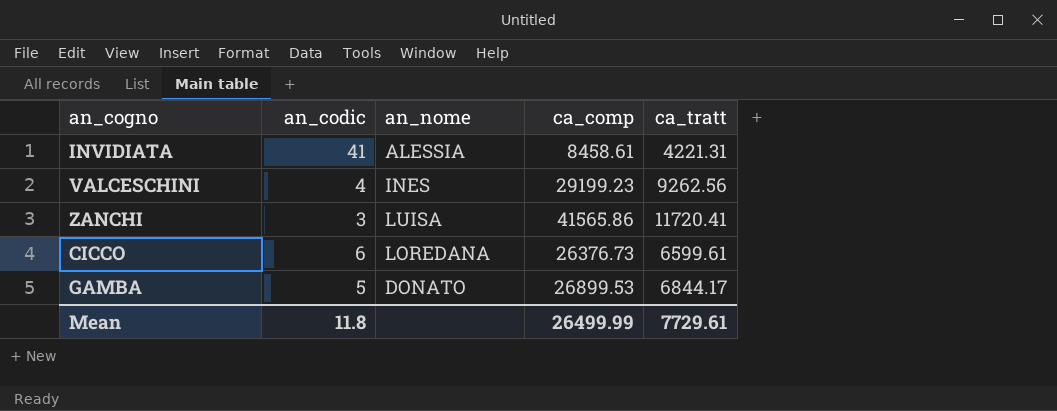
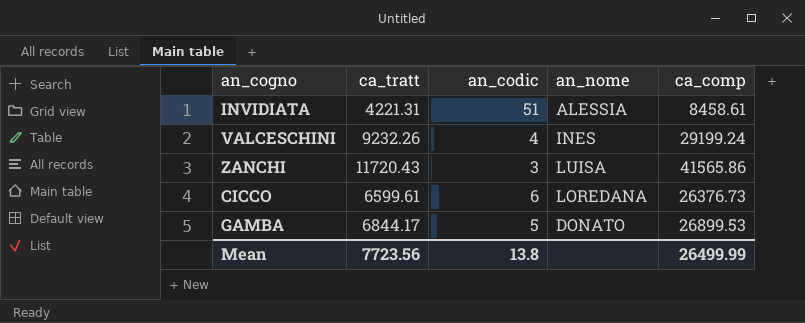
column ca_tratt | position: 5 -> 2
INVIDIATA | an_codic: 41 -> 51
VALCESCHINI | ca_tratt: 9262.56 -> 9232.26
VALCESCHINI | ca_comp: 29199.23 -> 29199.24
ZANCHI | ca_tratt: 11720.41 -> 11720.43
Mean | ca_tratt: 7729.61 -> 7723.56
Mean | an_codic: 11.8 -> 13.8

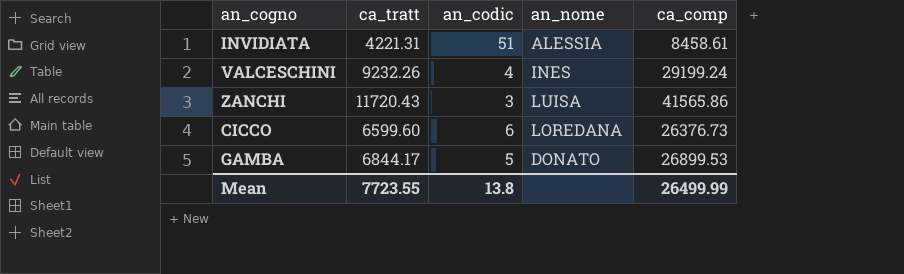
CICCO | ca_tratt: 6599.61 -> 6599.60
Mean | ca_tratt: 7723.56 -> 7723.55

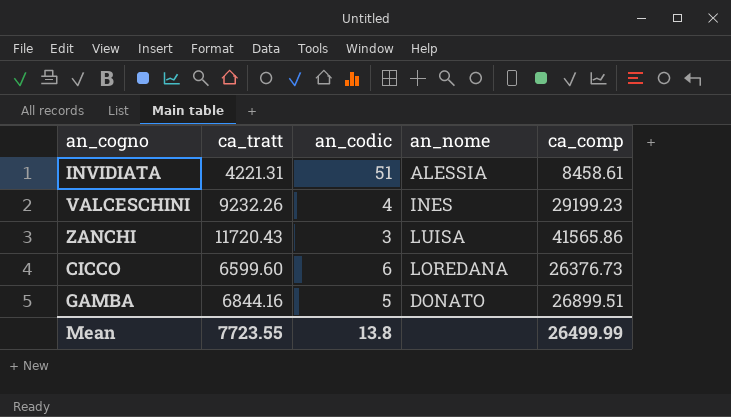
VALCESCHINI | ca_comp: 29199.24 -> 29199.23
GAMBA | ca_tratt: 6844.17 -> 6844.16
GAMBA | ca_comp: 26899.53 -> 26899.51

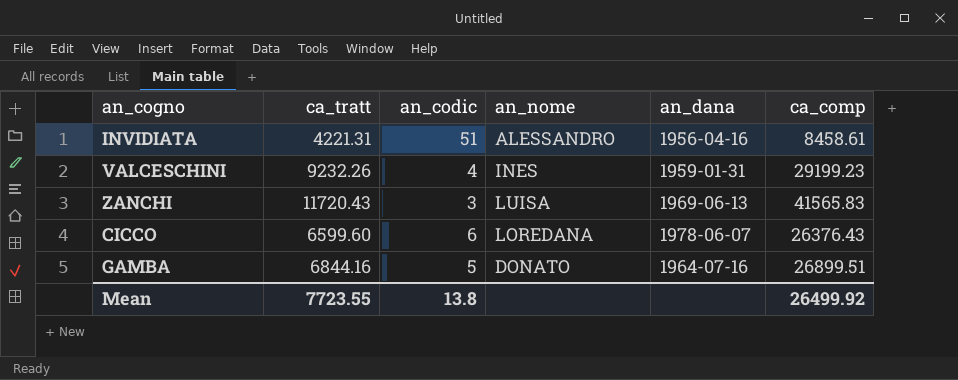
column an_dana | position: none -> 5
INVIDIATA | an_nome: ALESSIA -> ALESSANDRO
ZANCHI | ca_comp: 41565.86 -> 41565.83
CICCO | ca_comp: 26376.73 -> 26376.43
Mean | ca_comp: 26499.99 -> 26499.92

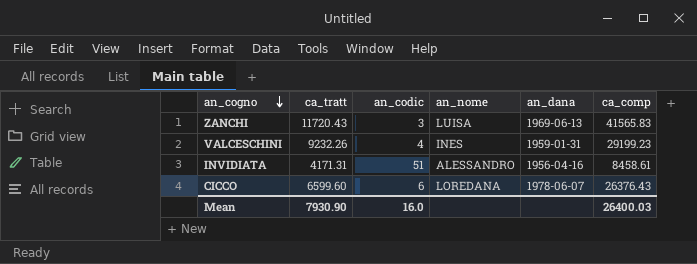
row order: none -> an_cogno descending
row GAMBA: 6844.16 | 5 | DONATO | 1964-07-16 | 26899.51 -> none
INVIDIATA | ca_tratt: 4221.31 -> 4171.31
Mean | ca_tratt: 7723.55 -> 7930.90
Mean | an_codic: 13.8 -> 16.0
Mean | ca_comp: 26499.92 -> 26400.03

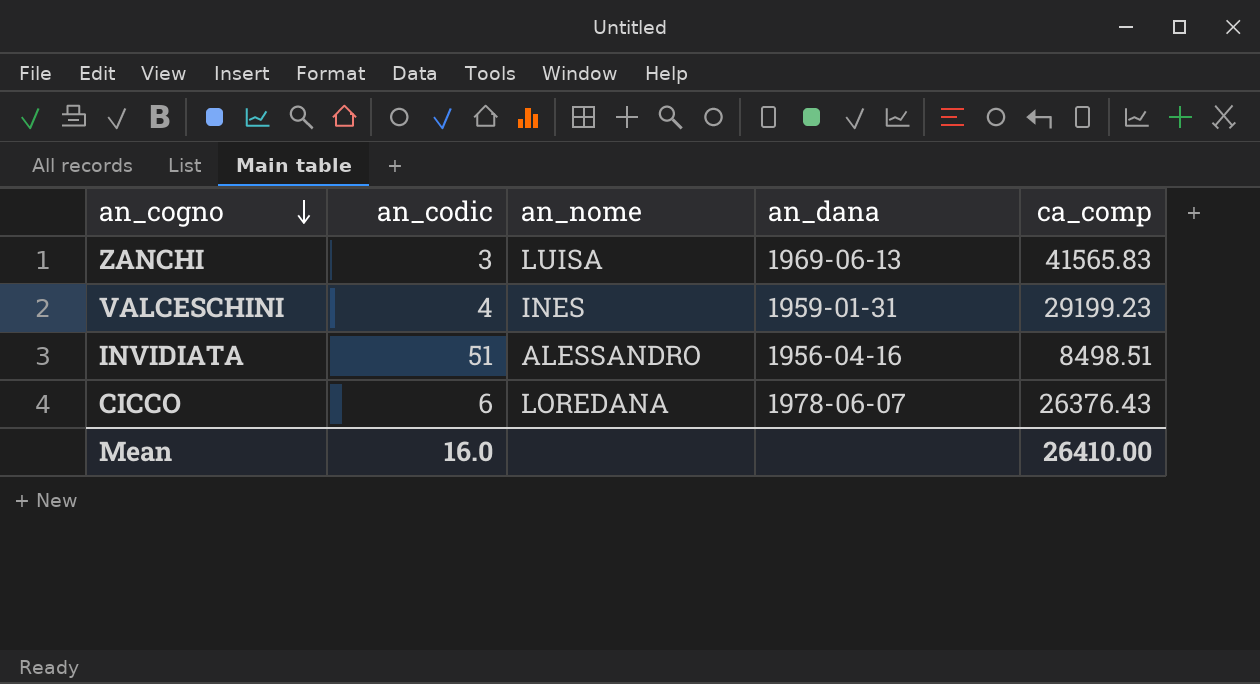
column ca_tratt | position: 2 -> none
INVIDIATA | ca_comp: 8458.61 -> 8498.51
Mean | ca_comp: 26400.03 -> 26410.00

